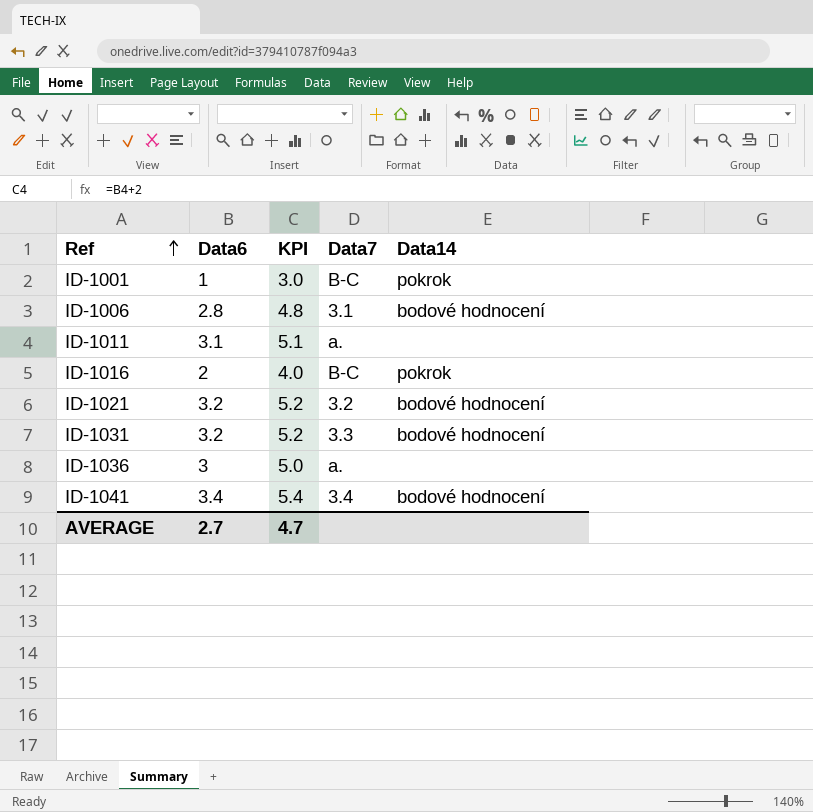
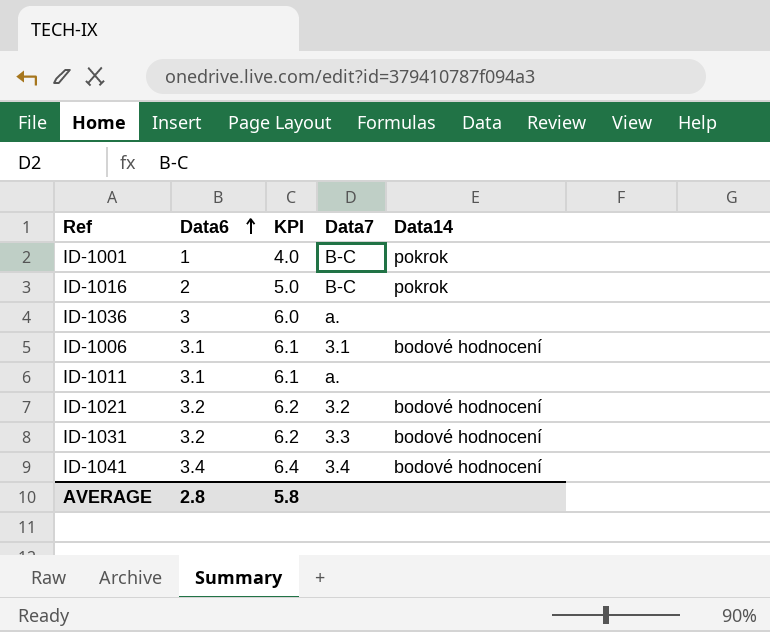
row order: Ref ascending -> Data6 ascending
column KPI | formula: [Data6] + 2 -> [Data6] + 3
ID-1006 | Data6: 2.8 -> 3.1
AVERAGE | Data6: 2.7 -> 2.8
AVERAGE | KPI: 4.7 -> 5.8

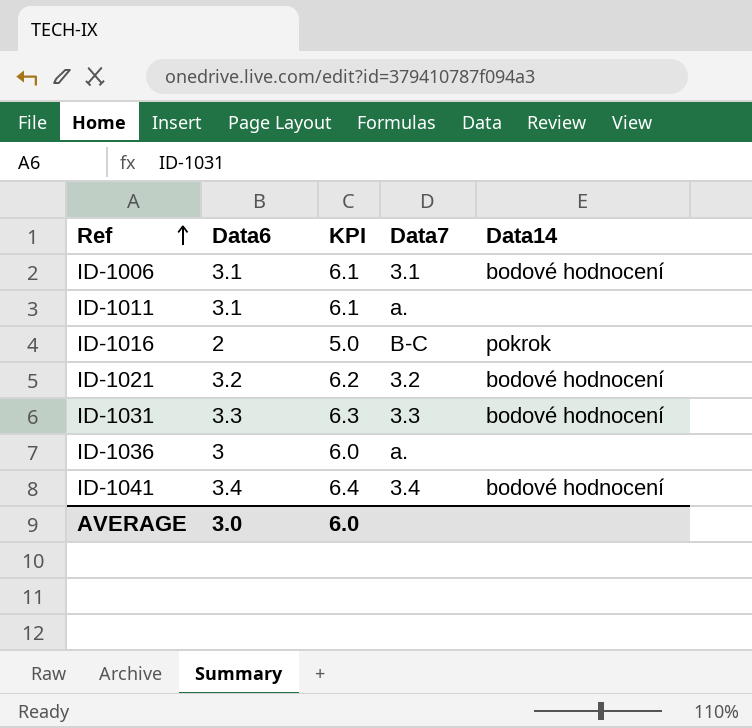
row order: Data6 ascending -> Ref ascending
row ID-1001: 1 | 4.0 | B-C | pokrok -> none
ID-1031 | Data6: 3.2 -> 3.3
ID-1031 | KPI: 6.2 -> 6.3
AVERAGE | Data6: 2.8 -> 3.0
AVERAGE | KPI: 5.8 -> 6.0

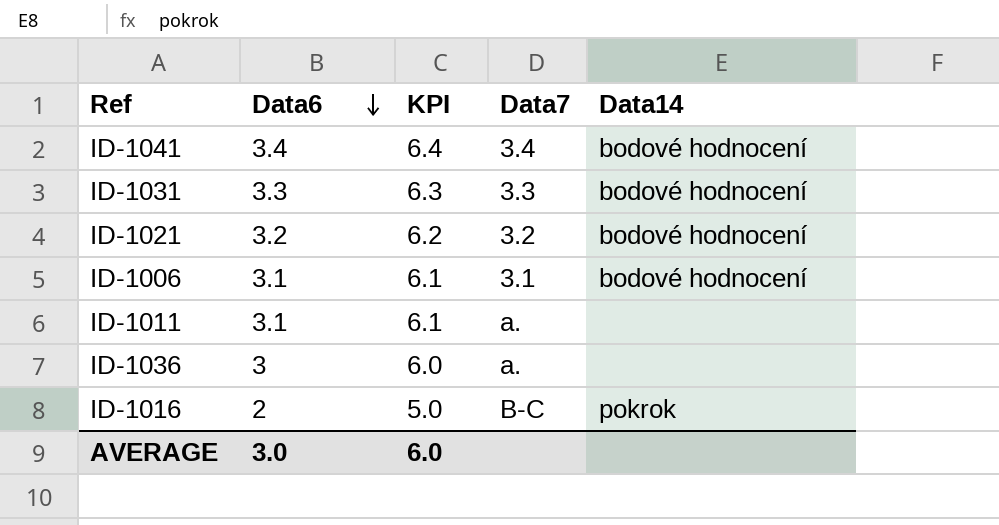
row order: Ref ascending -> Data6 descending

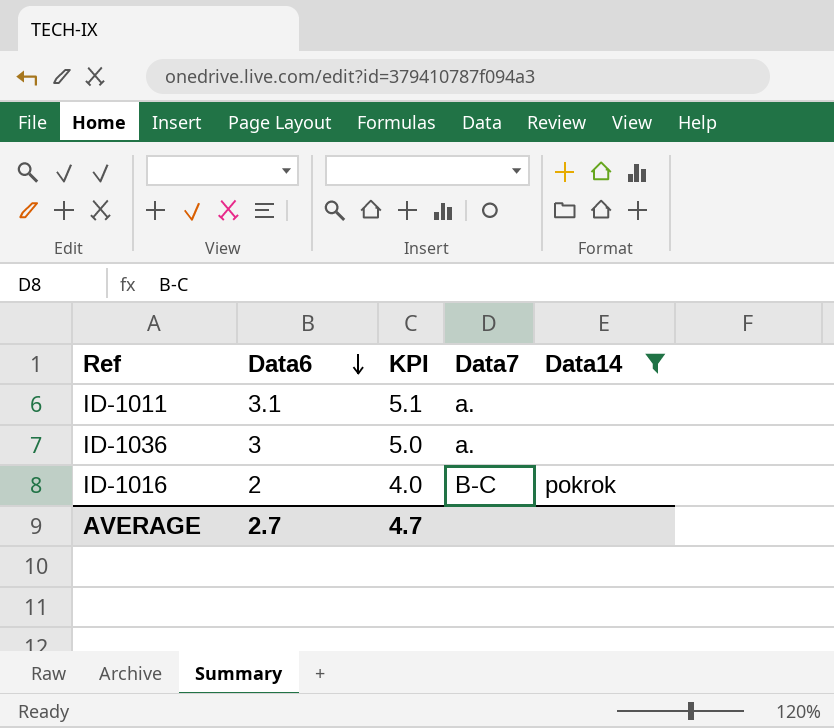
filter: none -> Data14 != bodové hodnocení
column KPI | formula: [Data6] + 3 -> [Data6] + 2
AVERAGE | Data6: 3.0 -> 2.7
AVERAGE | KPI: 6.0 -> 4.7

